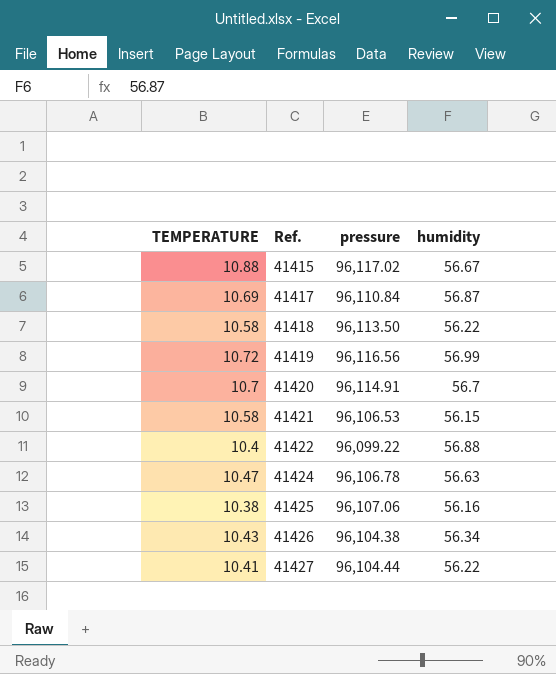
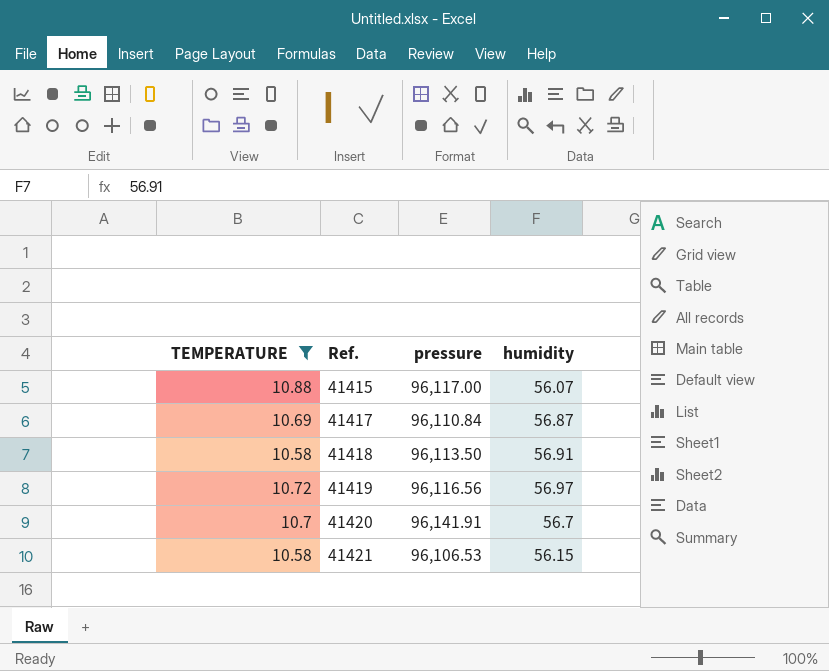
filter: none -> TEMPERATURE >= 10.58
41415 | pressure: 96,117.02 -> 96,117.00
41415 | humidity: 56.67 -> 56.07
41418 | humidity: 56.22 -> 56.91
41419 | humidity: 56.99 -> 56.97
41420 | pressure: 96,114.91 -> 96,141.91

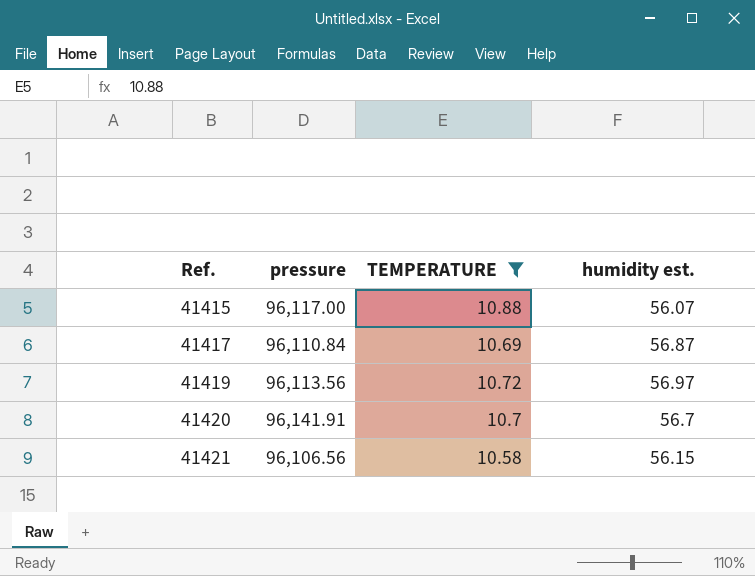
column TEMPERATURE | position: 1 -> 3
column name: humidity -> humidity est.
row 41418: 10.58 | 96,113.50 | 56.91 -> none
41419 | pressure: 96,116.56 -> 96,113.56
41421 | pressure: 96,106.53 -> 96,106.56

